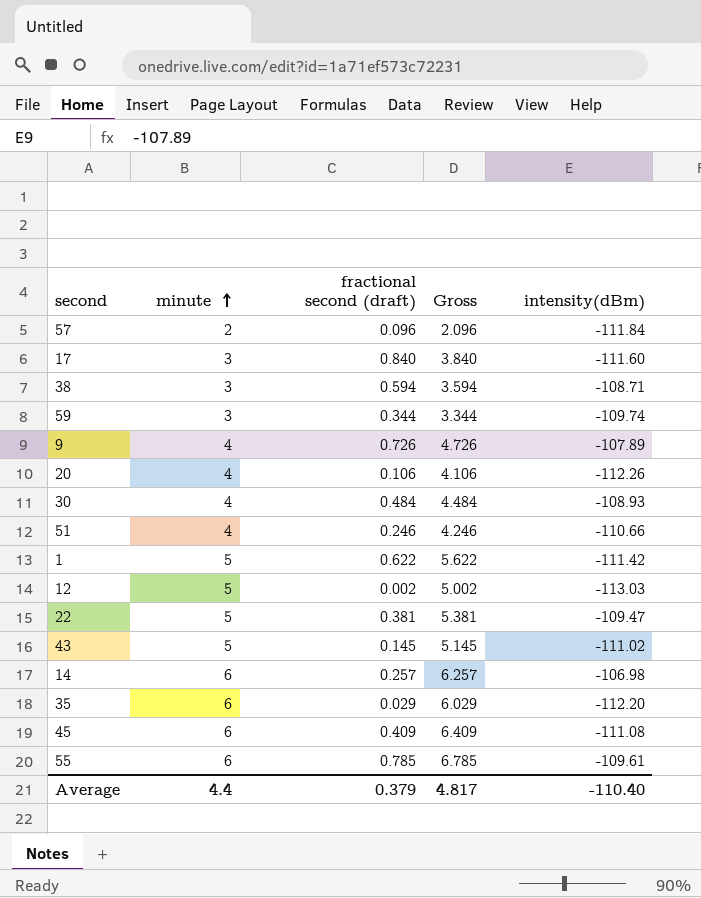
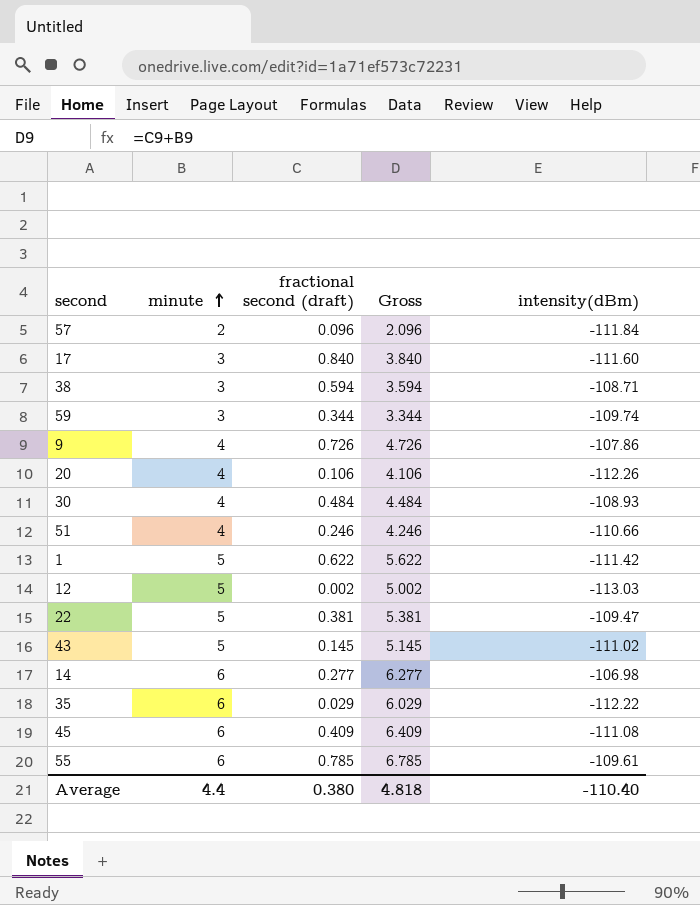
9 | intensity(dBm): -107.89 -> -107.86
14 | fractional second (draft): 0.257 -> 0.277
14 | Gross: 6.257 -> 6.277
35 | intensity(dBm): -112.20 -> -112.22
Average | fractional second (draft): 0.379 -> 0.380
Average | Gross: 4.817 -> 4.818

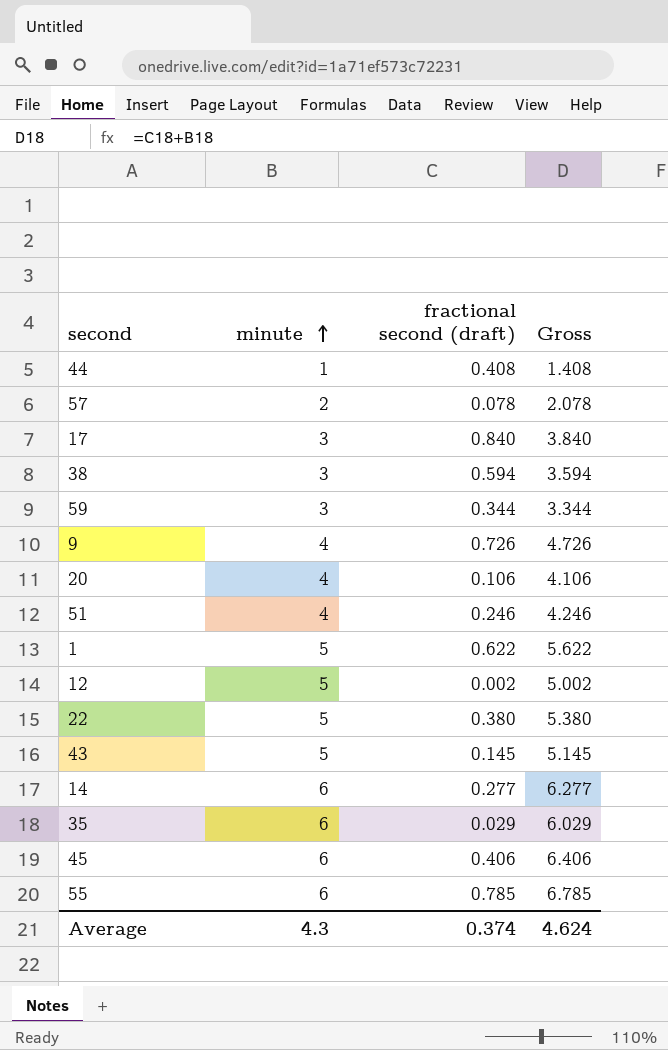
column intensity(dBm) | position: 5 -> none
row 30: 4 | 0.484 | 4.484 | -108.93 -> none
row 44: none -> 1 | 0.408 | 1.408
57 | fractional second (draft): 0.096 -> 0.078
57 | Gross: 2.096 -> 2.078
22 | fractional second (draft): 0.381 -> 0.380
22 | Gross: 5.381 -> 5.380
45 | fractional second (draft): 0.409 -> 0.406
45 | Gross: 6.409 -> 6.406
Average | minute: 4.4 -> 4.3
Average | fractional second (draft): 0.380 -> 0.374
Average | Gross: 4.818 -> 4.624

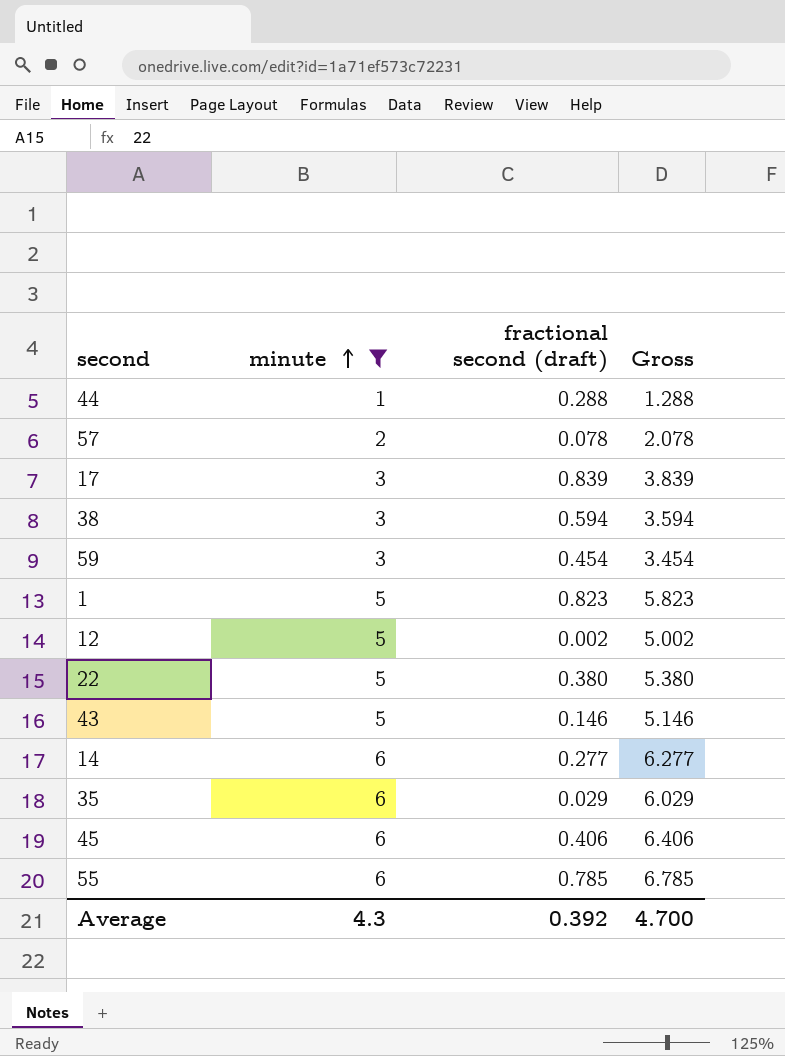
filter: none -> minute != 4
44 | fractional second (draft): 0.408 -> 0.288
44 | Gross: 1.408 -> 1.288
17 | fractional second (draft): 0.840 -> 0.839
17 | Gross: 3.840 -> 3.839
59 | fractional second (draft): 0.344 -> 0.454
59 | Gross: 3.344 -> 3.454
1 | fractional second (draft): 0.622 -> 0.823
1 | Gross: 5.622 -> 5.823
43 | fractional second (draft): 0.145 -> 0.146
43 | Gross: 5.145 -> 5.146
Average | fractional second (draft): 0.374 -> 0.392
Average | Gross: 4.624 -> 4.700

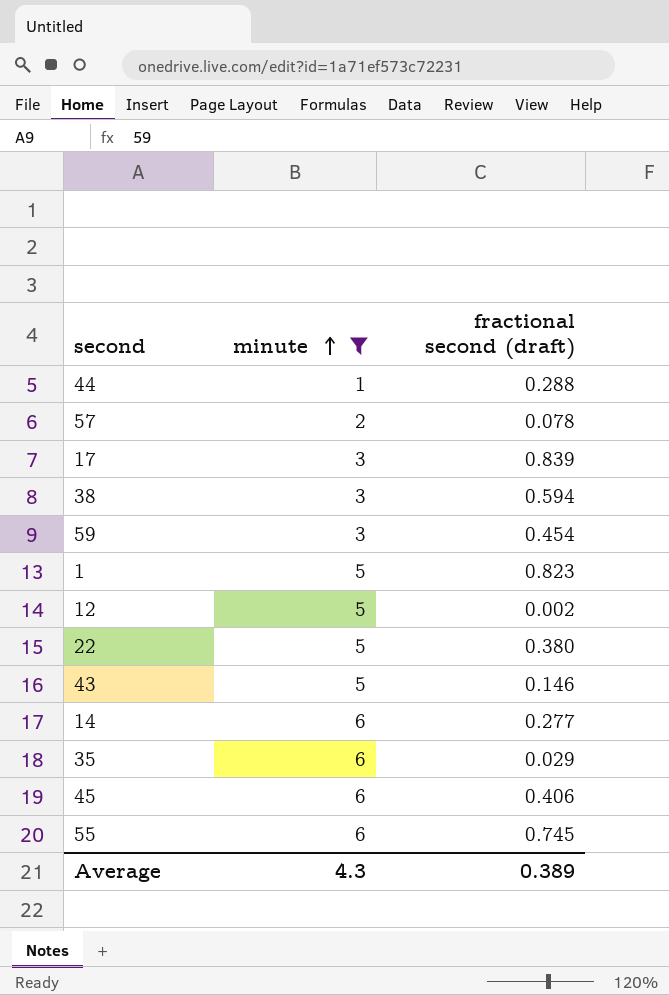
column Gross | formula: [minute] + [fractional second (draft)] -> none
55 | fractional second (draft): 0.785 -> 0.745
Average | fractional second (draft): 0.392 -> 0.389

